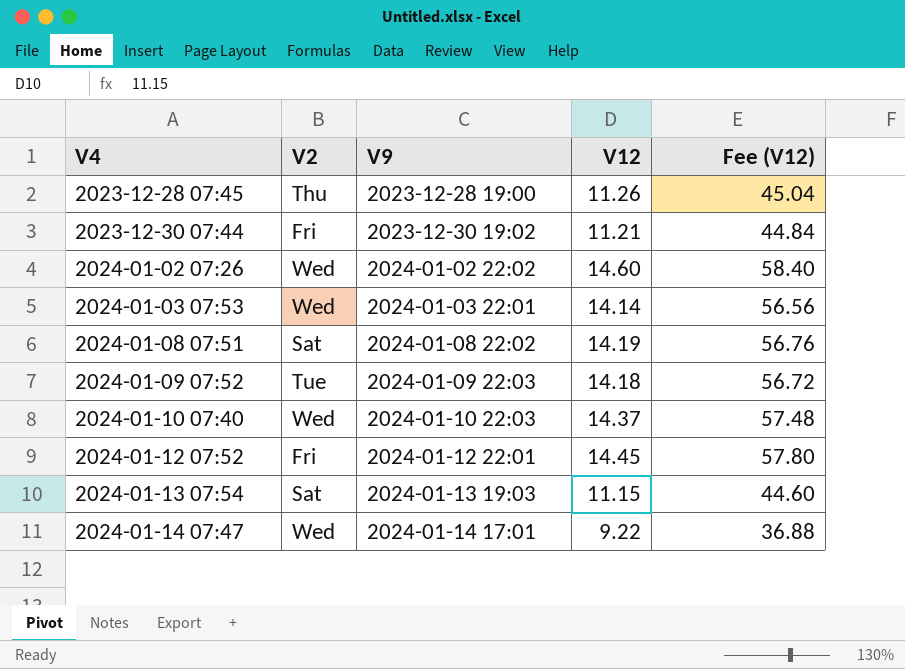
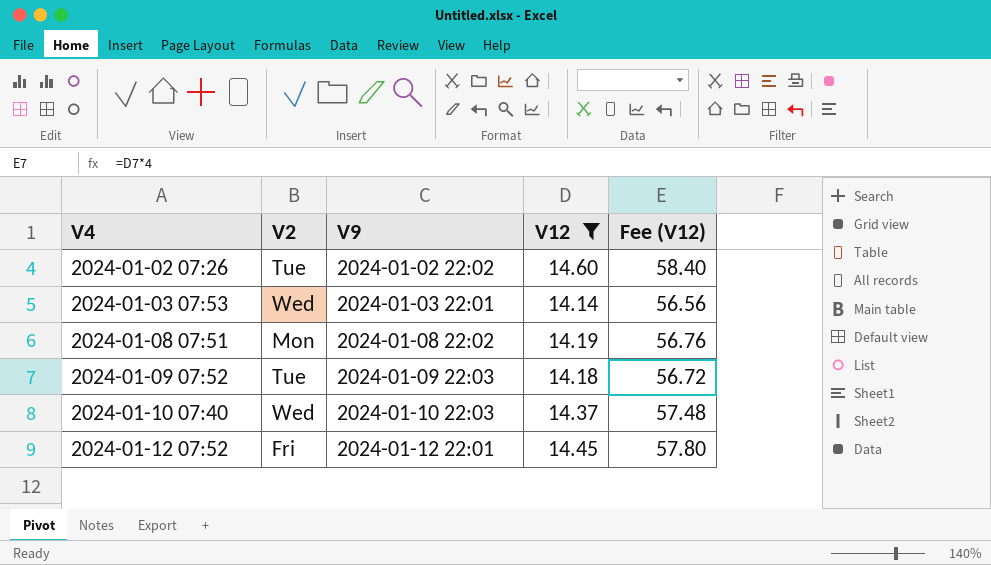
filter: none -> V12 >= 14.14
2024-01-02 07:26 | V2: Wed -> Tue
2024-01-08 07:51 | V2: Sat -> Mon

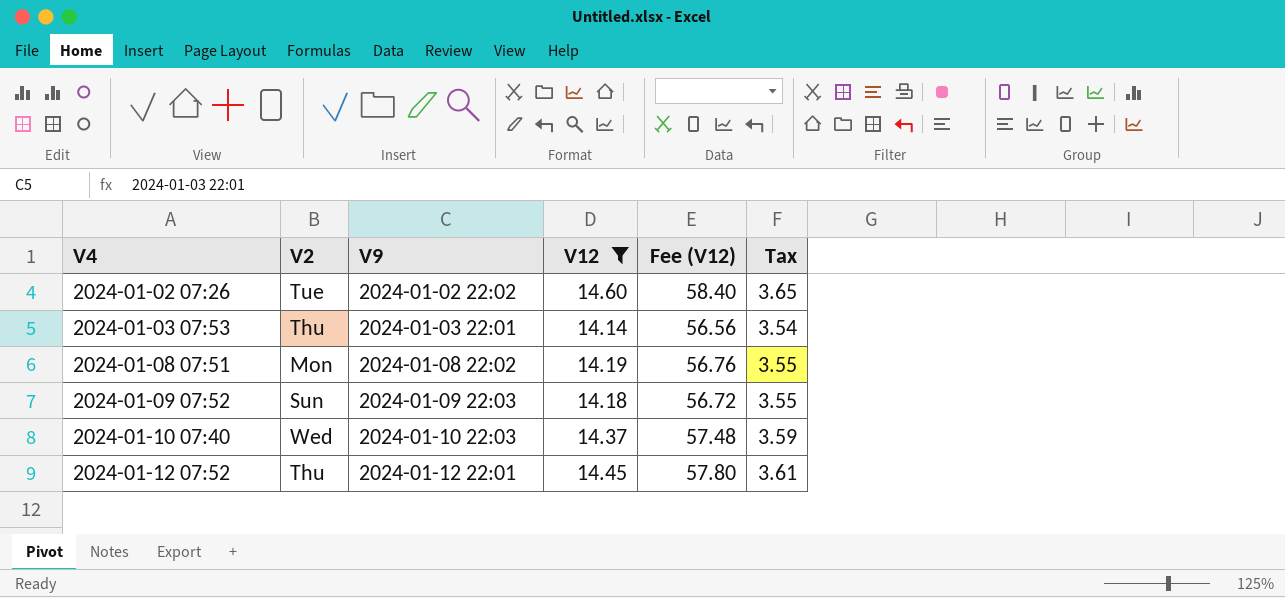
column Tax | formula: none -> [V12] * 0.25
2024-01-03 07:53 | V2: Wed -> Thu
2024-01-09 07:52 | V2: Tue -> Sun
2024-01-12 07:52 | V2: Fri -> Thu

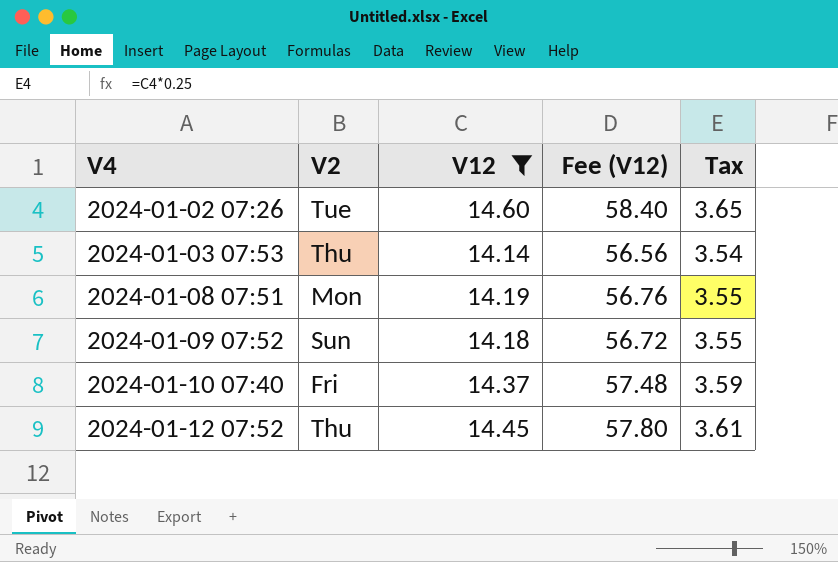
column V9 | position: 3 -> none
2024-01-10 07:40 | V2: Wed -> Fri

